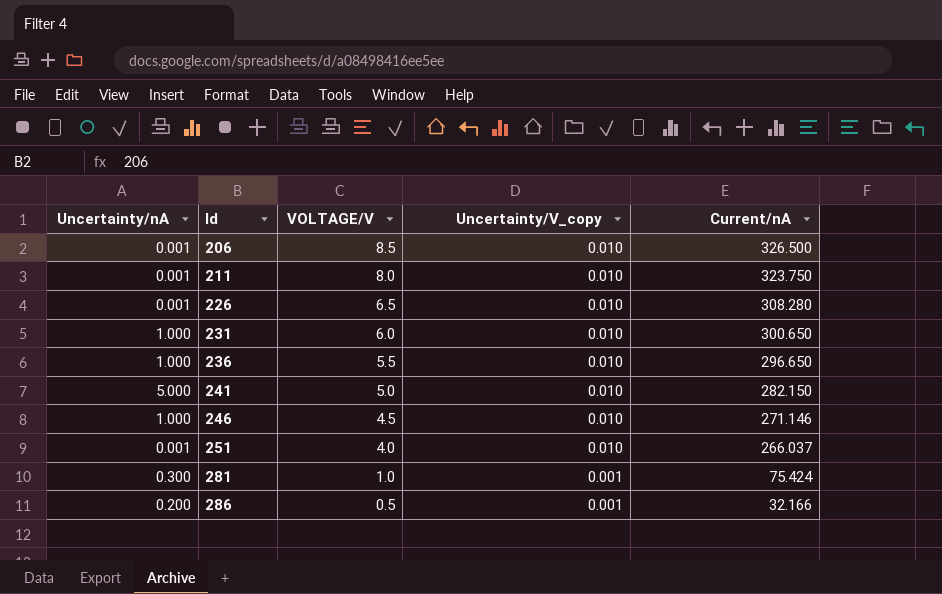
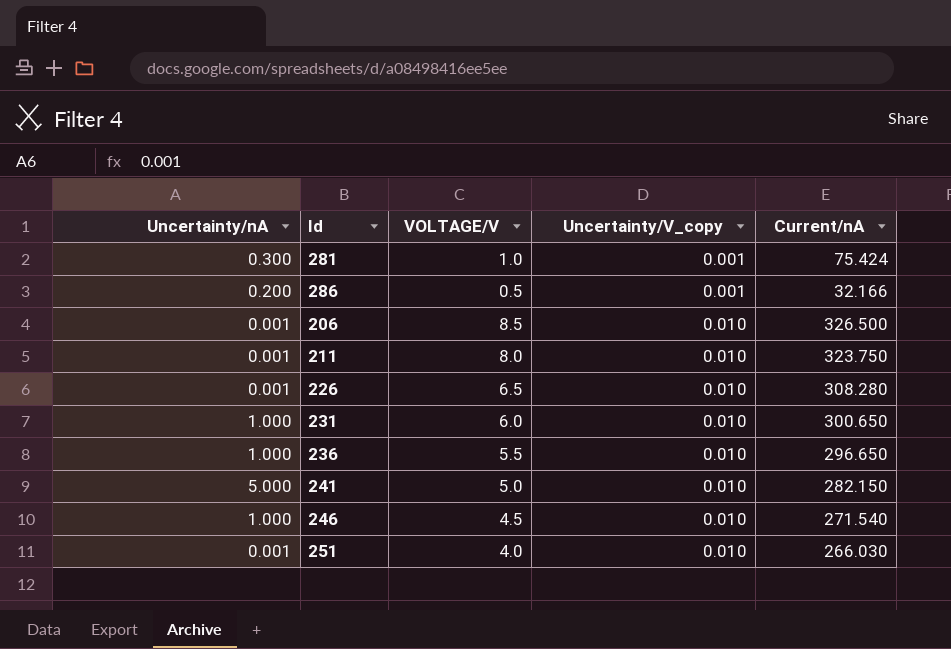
row order: Id ascending -> Uncertainty/V_copy ascending
246 | Current/nA: 271.146 -> 271.540
251 | Current/nA: 266.037 -> 266.030

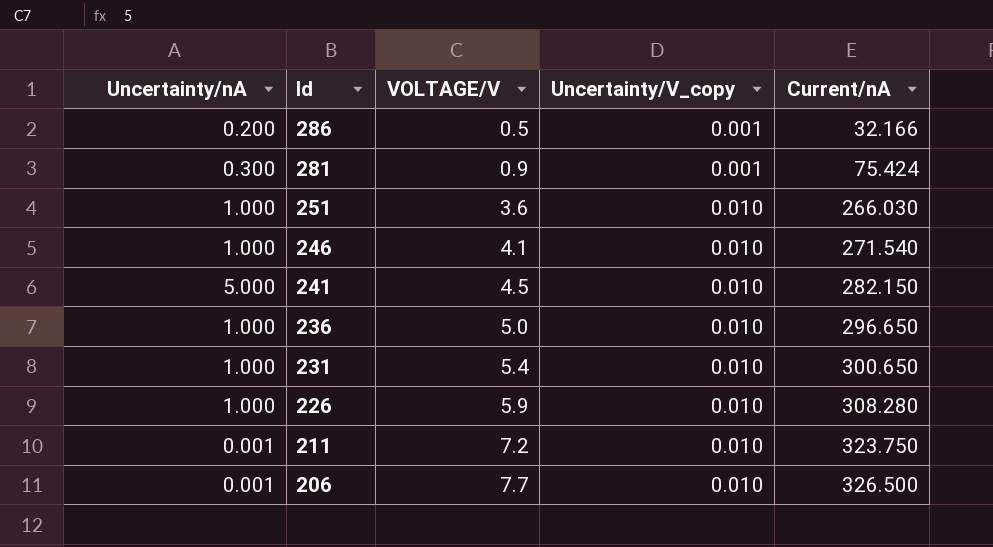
row order: Uncertainty/V_copy ascending -> Id descending
281 | VOLTAGE/V: 1.0 -> 0.9
251 | Uncertainty/nA: 0.001 -> 1.000
251 | VOLTAGE/V: 4.0 -> 3.6
246 | VOLTAGE/V: 4.5 -> 4.1
241 | VOLTAGE/V: 5.0 -> 4.5
236 | VOLTAGE/V: 5.5 -> 5.0
231 | VOLTAGE/V: 6.0 -> 5.4
226 | Uncertainty/nA: 0.001 -> 1.000
226 | VOLTAGE/V: 6.5 -> 5.9
211 | VOLTAGE/V: 8.0 -> 7.2
206 | VOLTAGE/V: 8.5 -> 7.7

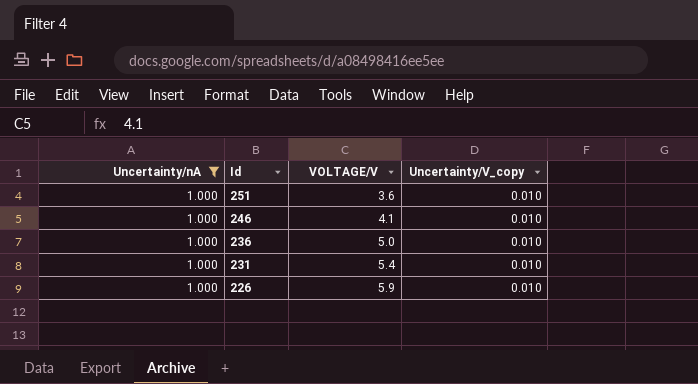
filter: none -> Uncertainty/nA = 1.000
column Current/nA | position: 5 -> none

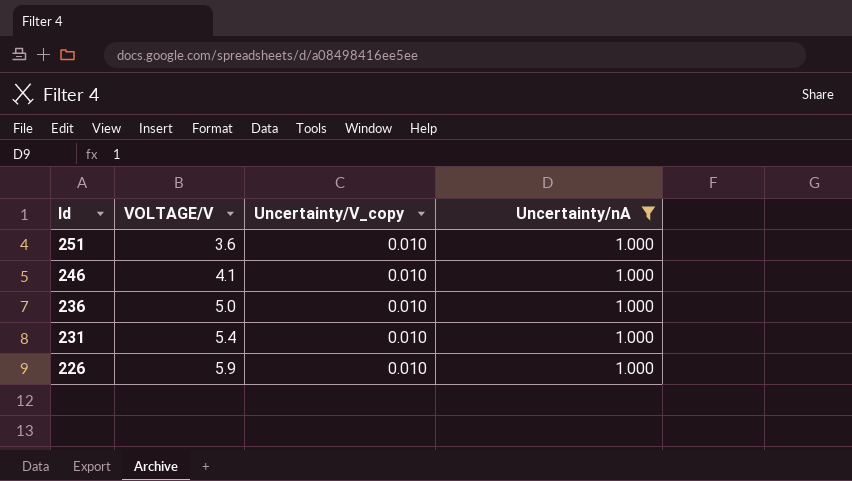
column Uncertainty/nA | position: 1 -> 4

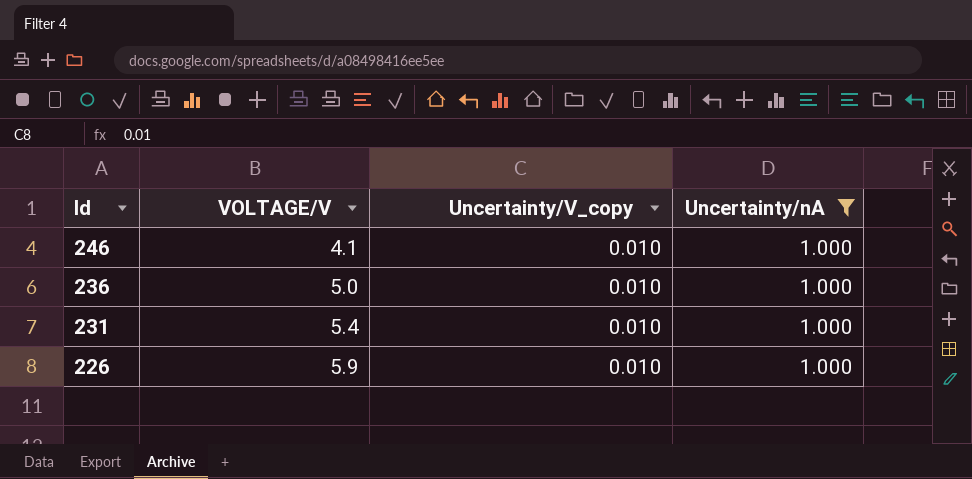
row 251: 3.6 | 0.010 | 1.000 -> none

